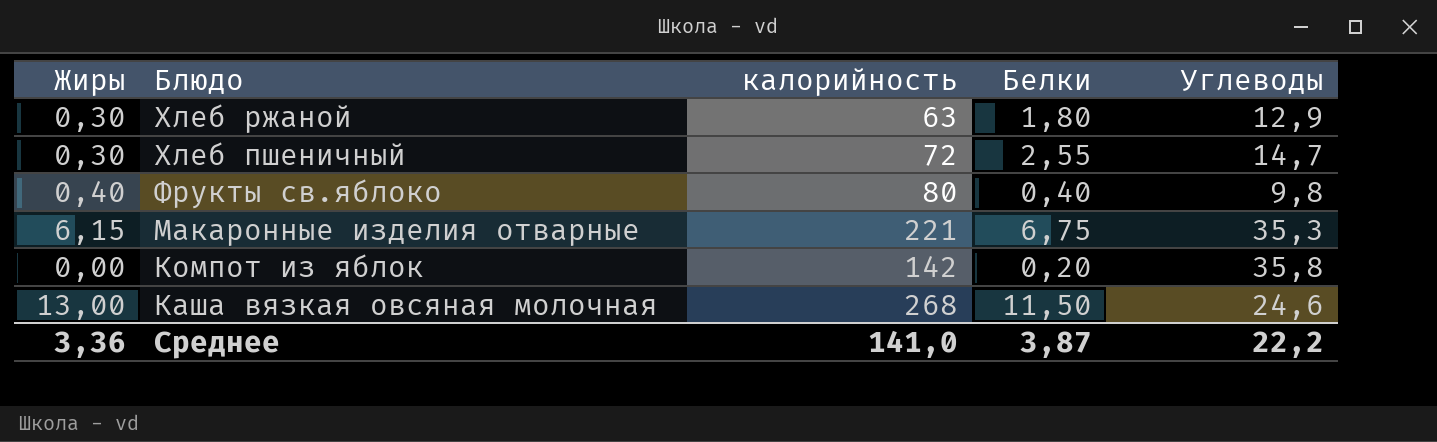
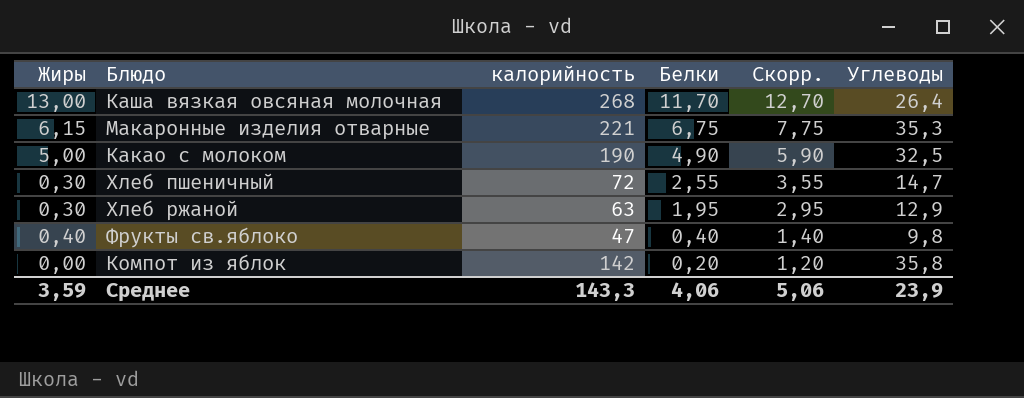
row order: Блюдо descending -> Белки descending
column Скорр. | formula: none -> [Белки] + 1
Каша вязкая овсяная молочная | Белки: 11,50 -> 11,70
Каша вязкая овсяная молочная | Углеводы: 24,6 -> 26,4
row Какао с молоком: none -> 5,00 | 190 | 4,90 | 5,90 | 32,5
Хлеб ржаной | Белки: 1,80 -> 1,95
Фрукты св.яблоко | калорийность: 80 -> 47
Среднее | Жиры: 3,36 -> 3,59
Среднее | калорийность: 141,0 -> 143,3
Среднее | Белки: 3,87 -> 4,06
Среднее | Углеводы: 22,2 -> 23,9

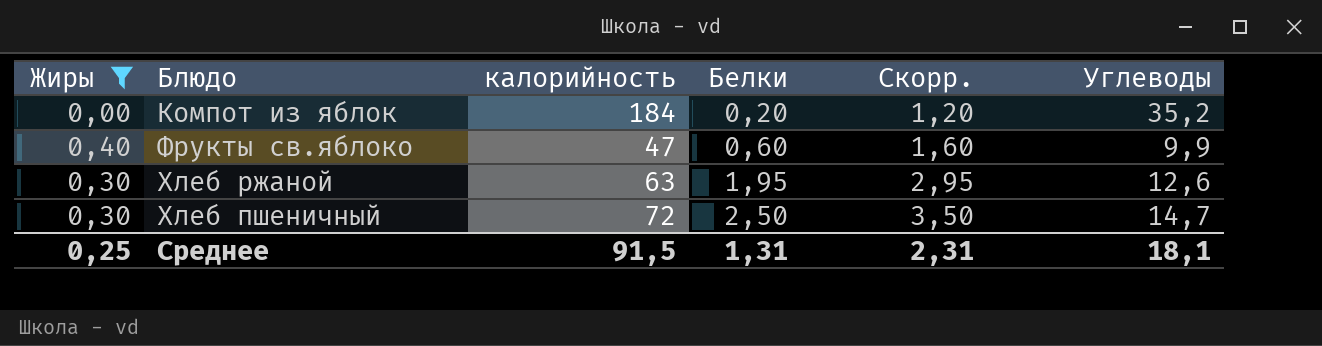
filter: none -> Жиры <= 0,40
row order: Белки descending -> Белки ascending
Компот из яблок | калорийность: 142 -> 184
Компот из яблок | Углеводы: 35,8 -> 35,2
Фрукты св.яблоко | Белки: 0,40 -> 0,60
Фрукты св.яблоко | Скорр.: 1,40 -> 1,60
Фрукты св.яблоко | Углеводы: 9,8 -> 9,9
Хлеб ржаной | Углеводы: 12,9 -> 12,6
Хлеб пшеничный | Белки: 2,55 -> 2,50
Хлеб пшеничный | Скорр.: 3,55 -> 3,50
Среднее | Жиры: 3,59 -> 0,25
Среднее | калорийность: 143,3 -> 91,5
Среднее | Белки: 4,06 -> 1,31
Среднее | Скорр.: 5,06 -> 2,31
Среднее | Углеводы: 23,9 -> 18,1

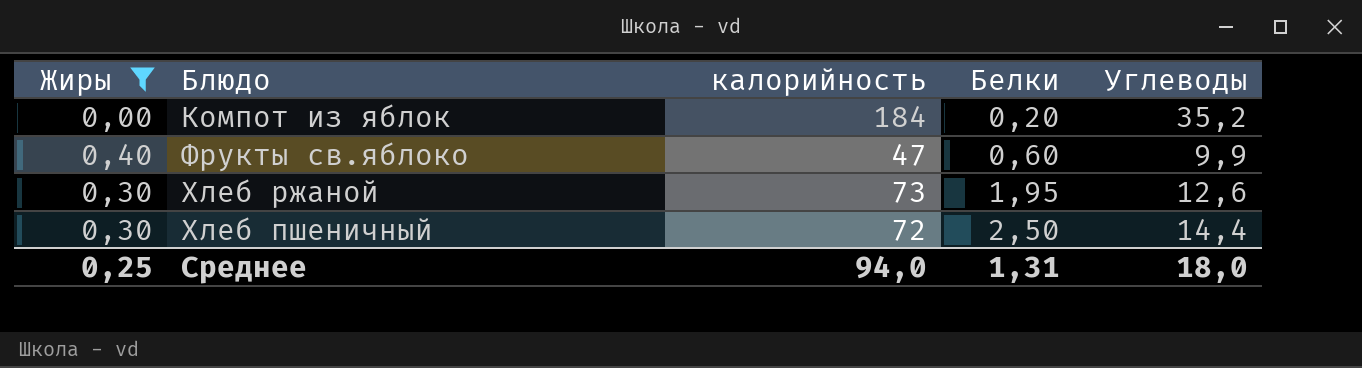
column Скорр. | formula: [Белки] + 1 -> none
Хлеб ржаной | калорийность: 63 -> 73
Хлеб пшеничный | Углеводы: 14,7 -> 14,4
Среднее | калорийность: 91,5 -> 94,0
Среднее | Углеводы: 18,1 -> 18,0

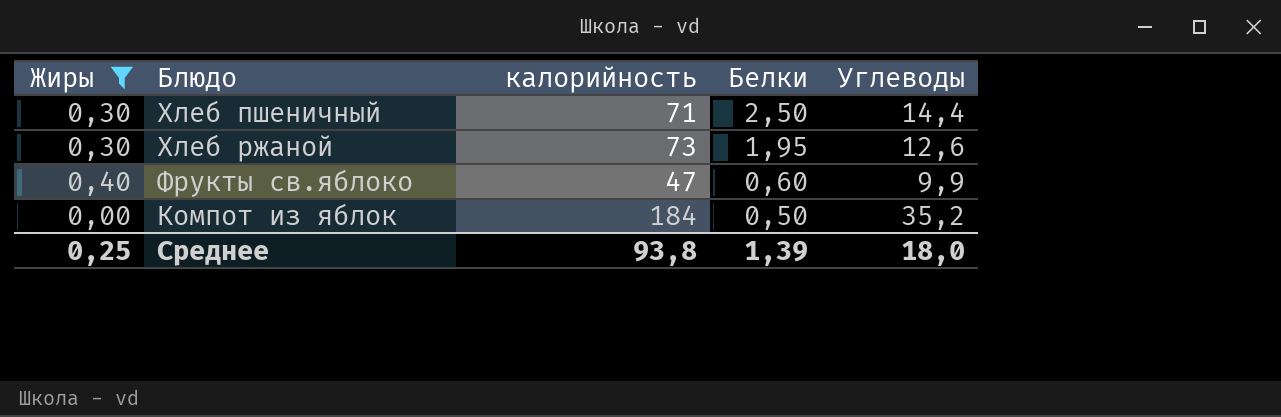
row order: Белки ascending -> Белки descending
Хлеб пшеничный | калорийность: 72 -> 71
Компот из яблок | Белки: 0,20 -> 0,50
Среднее | калорийность: 94,0 -> 93,8
Среднее | Белки: 1,31 -> 1,39

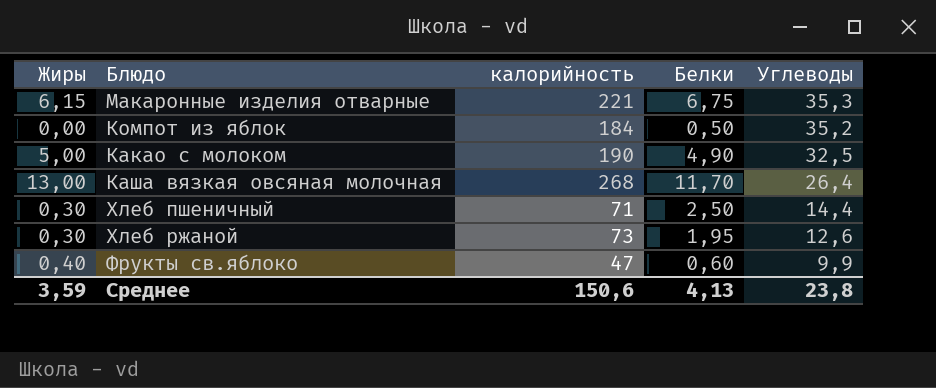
filter: Жиры <= 0,40 -> none
row order: Белки descending -> Углеводы descending
Среднее | Жиры: 0,25 -> 3,59
Среднее | калорийность: 93,8 -> 150,6
Среднее | Белки: 1,39 -> 4,13
Среднее | Углеводы: 18,0 -> 23,8

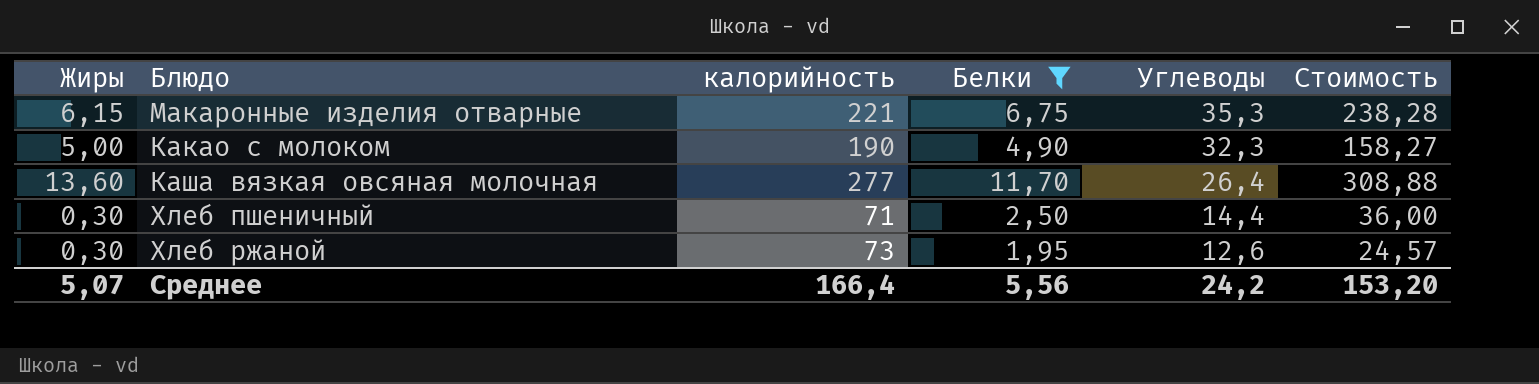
filter: none -> Белки >= 1,95
column Стоимость | formula: none -> [Белки] * [Углеводы]
Какао с молоком | Углеводы: 32,5 -> 32,3
Каша вязкая овсяная молочная | Жиры: 13,00 -> 13,60
Каша вязкая овсяная молочная | калорийность: 268 -> 277
Среднее | Жиры: 3,59 -> 5,07
Среднее | калорийность: 150,6 -> 166,4
Среднее | Белки: 4,13 -> 5,56
Среднее | Углеводы: 23,8 -> 24,2

